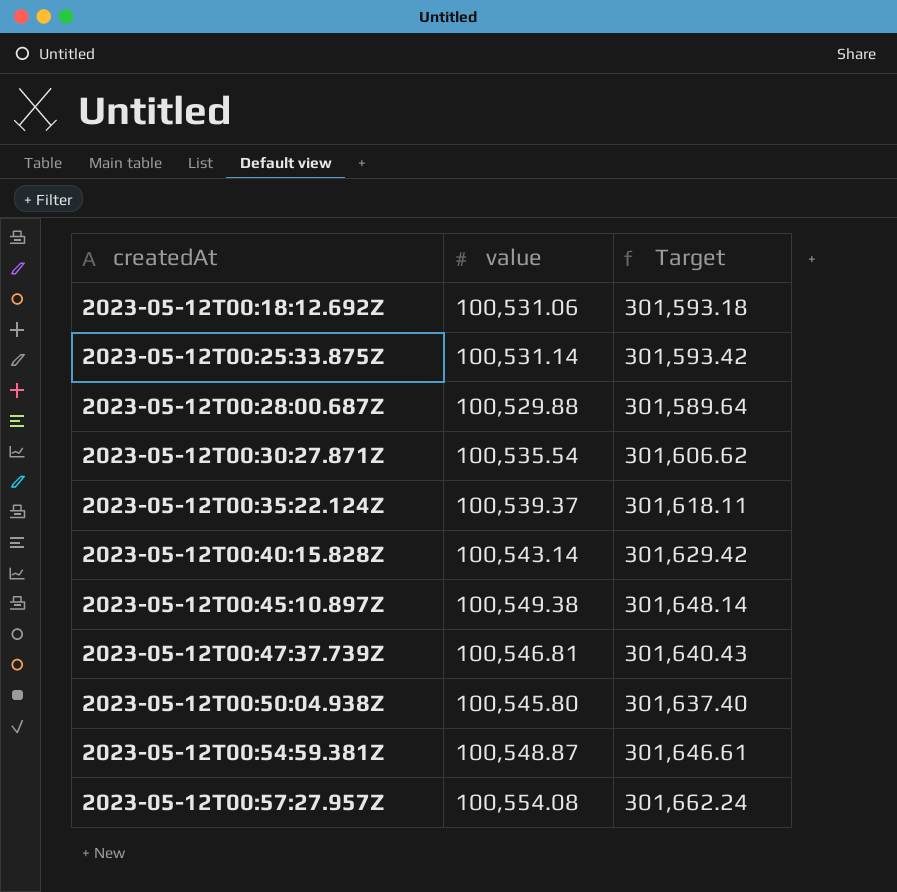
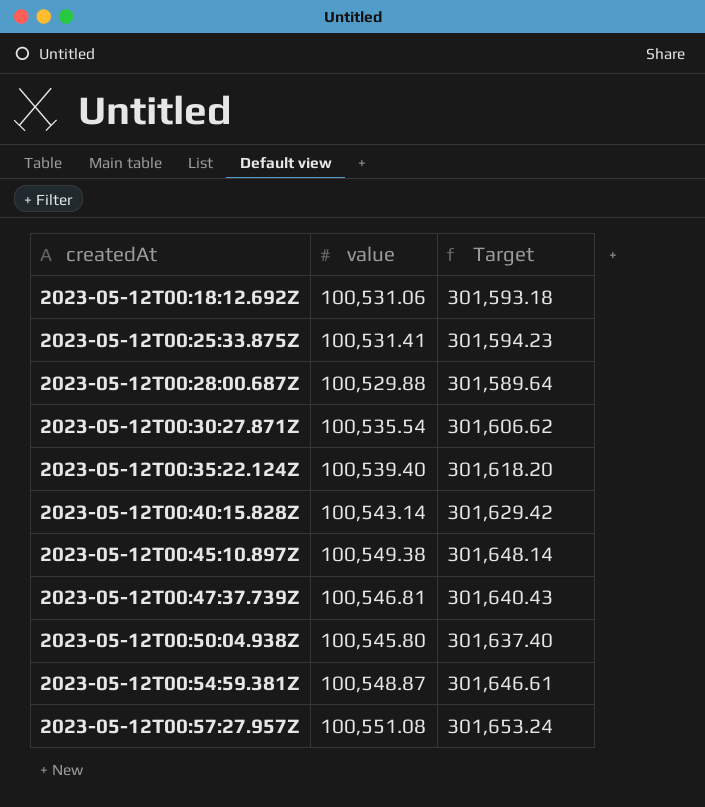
2023-05-12T00:25:33.875Z | value: 100,531.14 -> 100,531.41
2023-05-12T00:25:33.875Z | Target: 301,593.42 -> 301,594.23
2023-05-12T00:35:22.124Z | value: 100,539.37 -> 100,539.40
2023-05-12T00:35:22.124Z | Target: 301,618.11 -> 301,618.20
2023-05-12T00:57:27.957Z | value: 100,554.08 -> 100,551.08
2023-05-12T00:57:27.957Z | Target: 301,662.24 -> 301,653.24

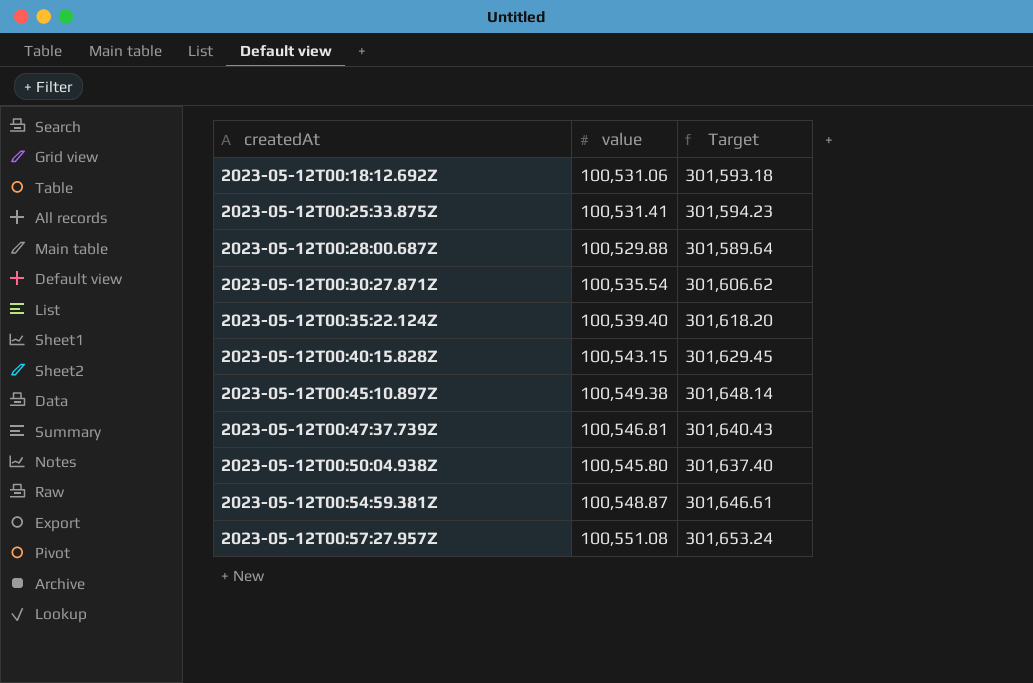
2023-05-12T00:40:15.828Z | value: 100,543.14 -> 100,543.15
2023-05-12T00:40:15.828Z | Target: 301,629.42 -> 301,629.45

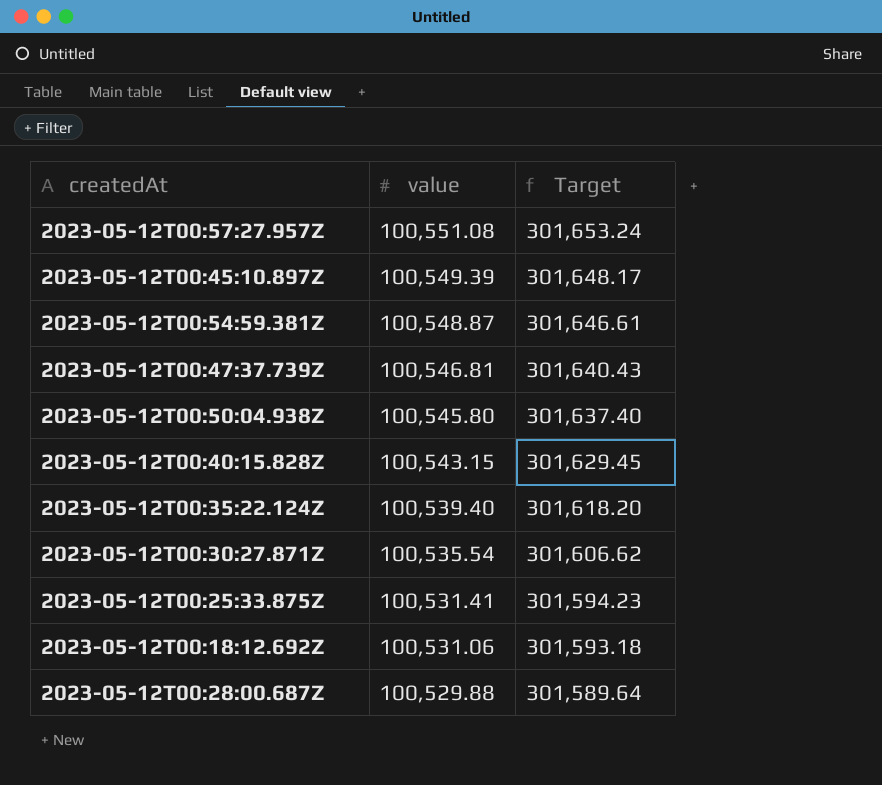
row order: createdAt ascending -> value descending
2023-05-12T00:45:10.897Z | value: 100,549.38 -> 100,549.39
2023-05-12T00:45:10.897Z | Target: 301,648.14 -> 301,648.17

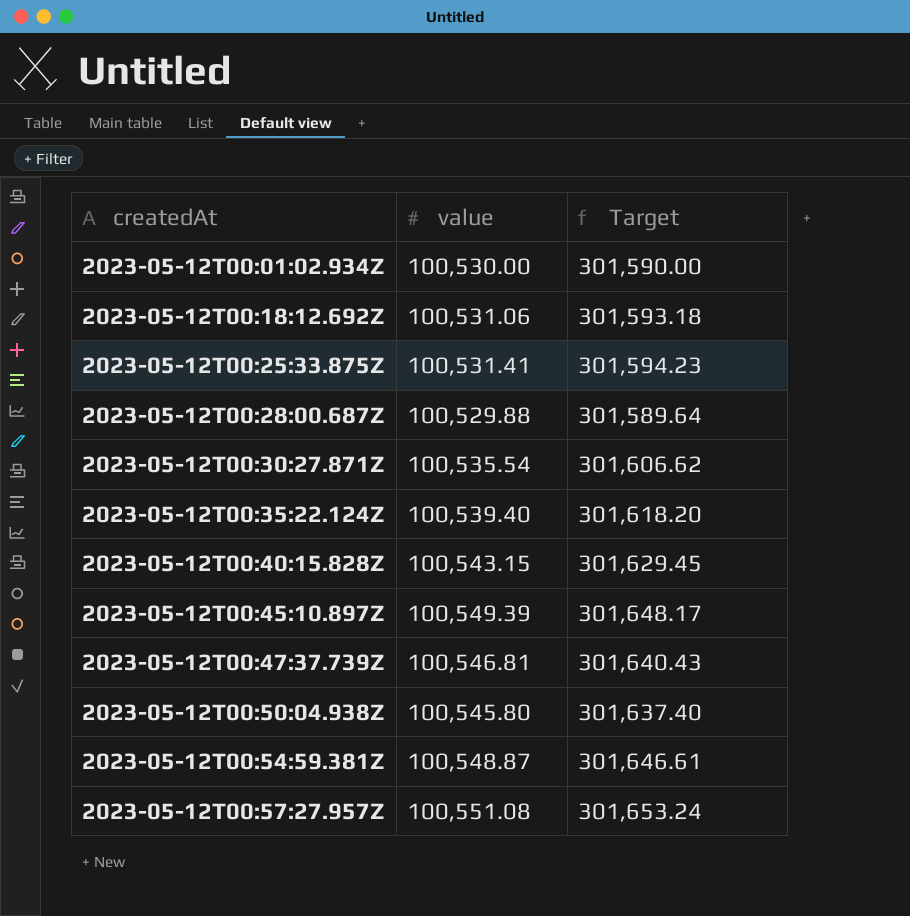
row order: value descending -> createdAt ascending
row 2023-05-12T00:01:02.934Z: none -> 100,530.00 | 301,590.00

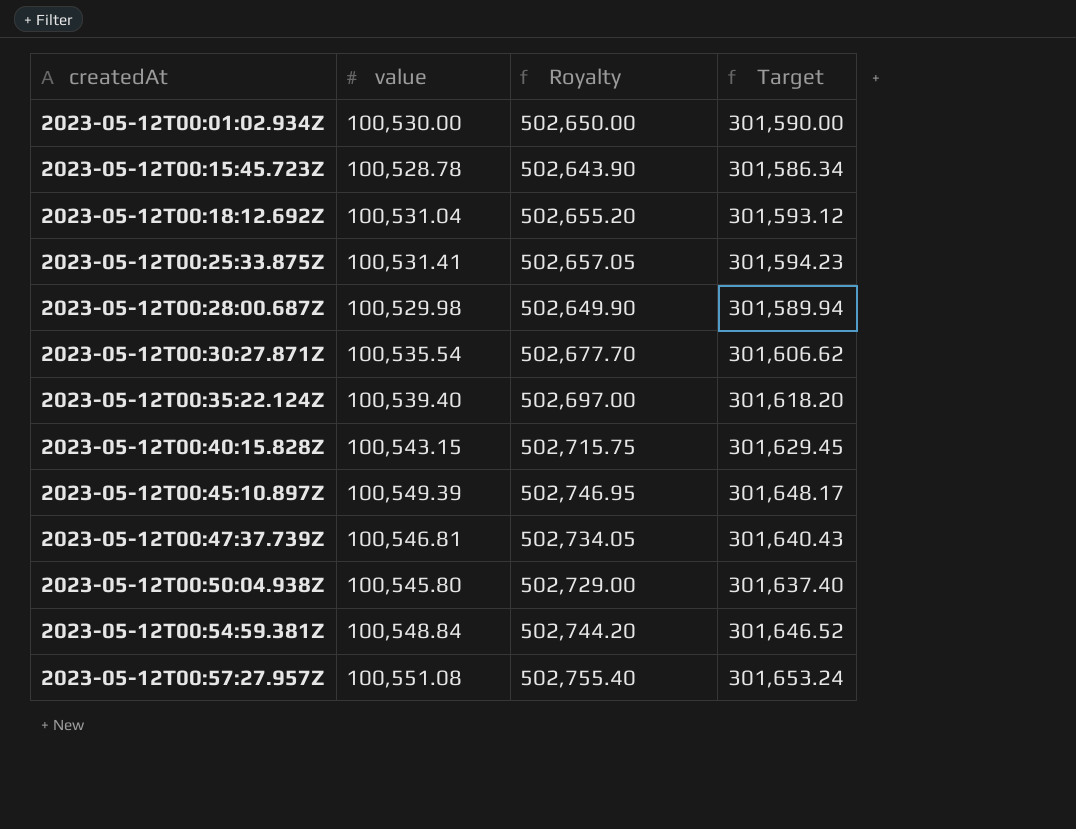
column Royalty | formula: none -> [value] * 5
row 2023-05-12T00:15:45.723Z: none -> 100,528.78 | 502,643.90 | 301,586.34
2023-05-12T00:18:12.692Z | value: 100,531.06 -> 100,531.04
2023-05-12T00:18:12.692Z | Target: 301,593.18 -> 301,593.12
2023-05-12T00:28:00.687Z | value: 100,529.88 -> 100,529.98
2023-05-12T00:28:00.687Z | Target: 301,589.64 -> 301,589.94
2023-05-12T00:54:59.381Z | value: 100,548.87 -> 100,548.84
2023-05-12T00:54:59.381Z | Target: 301,646.61 -> 301,646.52

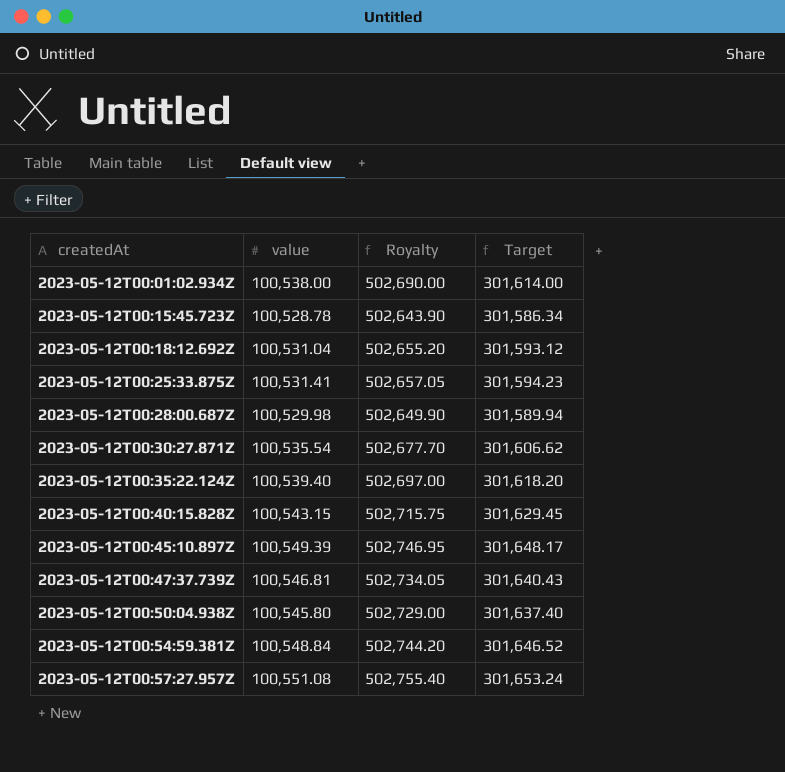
2023-05-12T00:01:02.934Z | value: 100,530.00 -> 100,538.00
2023-05-12T00:01:02.934Z | Royalty: 502,650.00 -> 502,690.00
2023-05-12T00:01:02.934Z | Target: 301,590.00 -> 301,614.00

